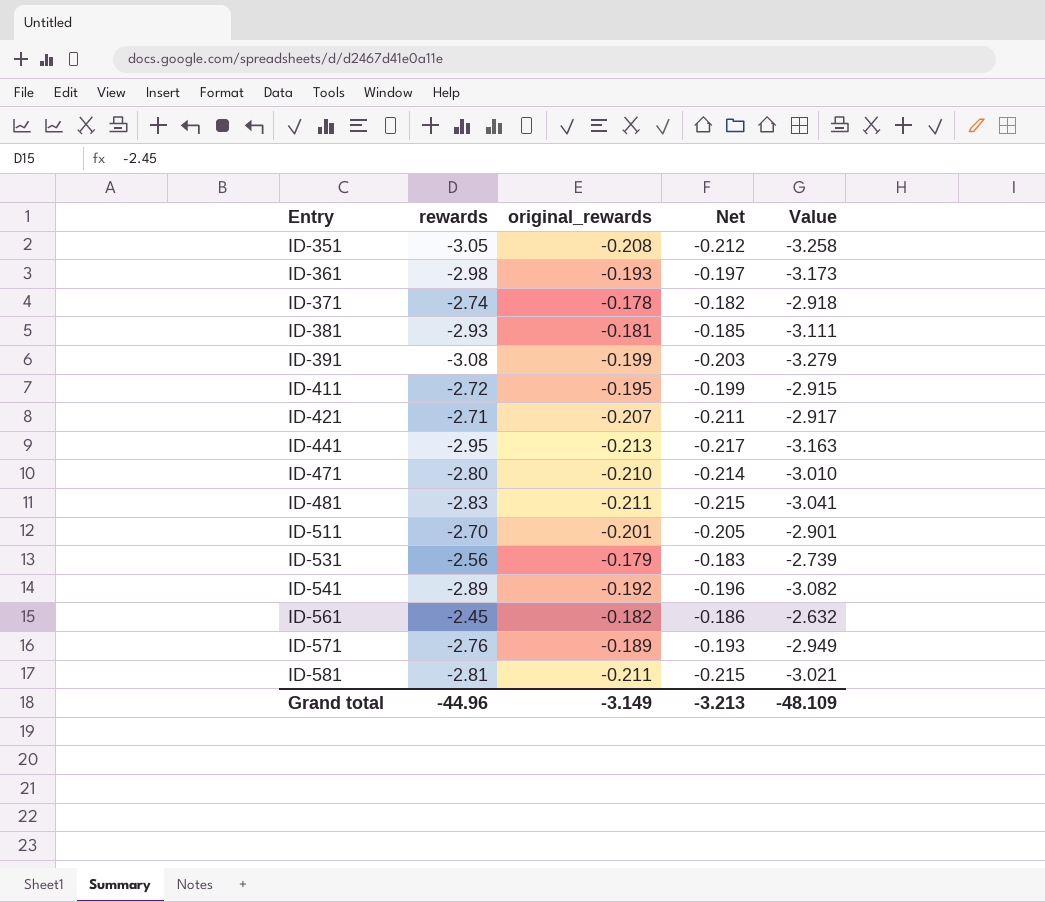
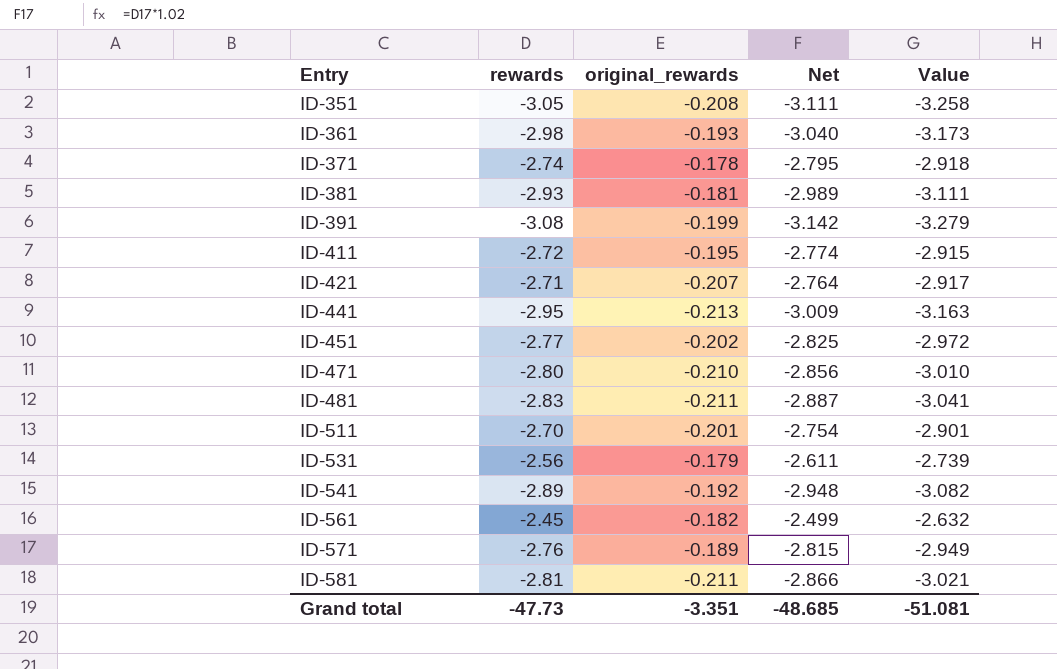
column Net | formula: [original_rewards] * 1.02 -> [rewards] * 1.02
row ID-451: none -> -2.77 | -0.202 | -2.825 | -2.972
Grand total | rewards: -44.96 -> -47.73
Grand total | original_rewards: -3.149 -> -3.351
Grand total | Net: -3.213 -> -48.685
Grand total | Value: -48.109 -> -51.081

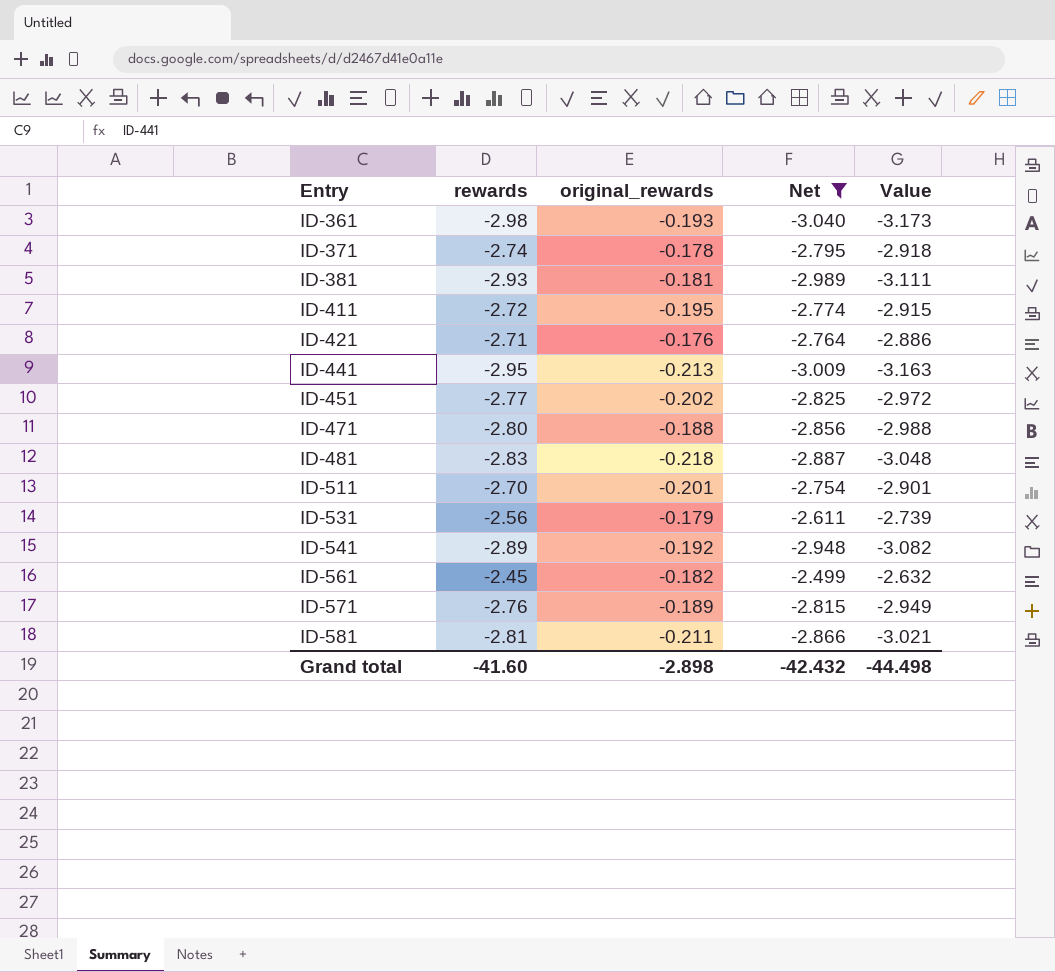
filter: none -> Net >= -3.040
ID-421 | original_rewards: -0.207 -> -0.176
ID-421 | Value: -2.917 -> -2.886
ID-471 | original_rewards: -0.210 -> -0.188
ID-471 | Value: -3.010 -> -2.988
ID-481 | original_rewards: -0.211 -> -0.218
ID-481 | Value: -3.041 -> -3.048
Grand total | rewards: -47.73 -> -41.60
Grand total | original_rewards: -3.351 -> -2.898
Grand total | Net: -48.685 -> -42.432
Grand total | Value: -51.081 -> -44.498

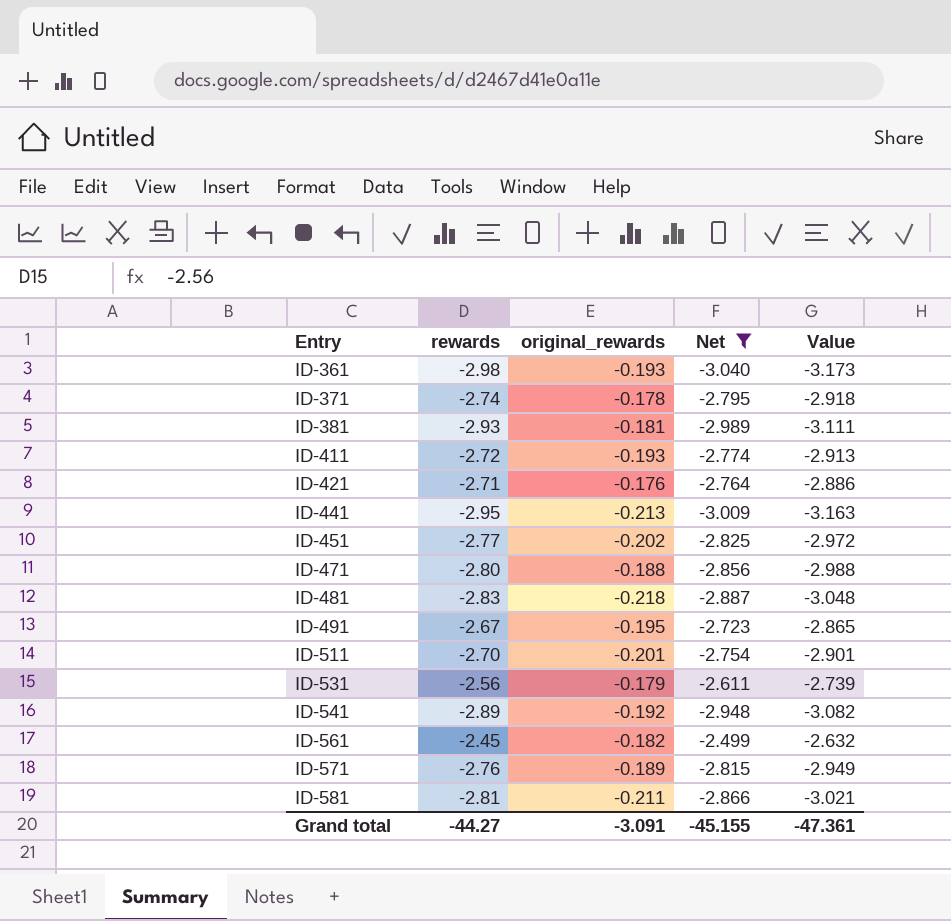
ID-411 | original_rewards: -0.195 -> -0.193
ID-411 | Value: -2.915 -> -2.913
row ID-491: none -> -2.67 | -0.195 | -2.723 | -2.865
Grand total | rewards: -41.60 -> -44.27
Grand total | original_rewards: -2.898 -> -3.091
Grand total | Net: -42.432 -> -45.155
Grand total | Value: -44.498 -> -47.361

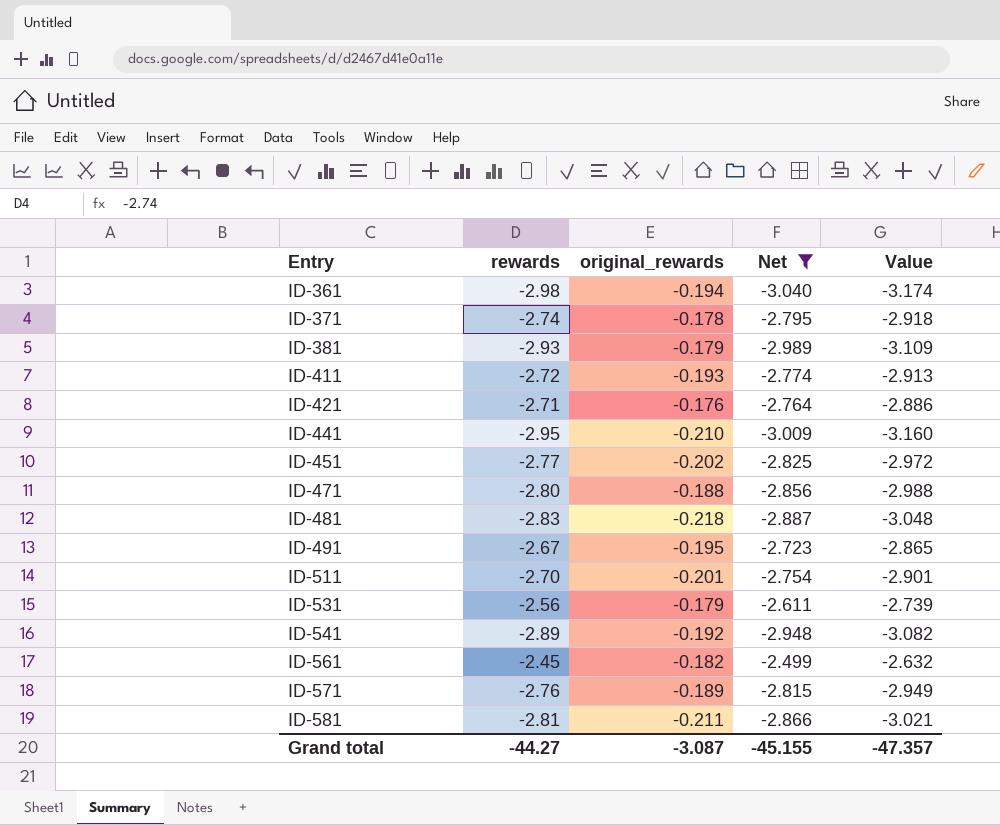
ID-361 | original_rewards: -0.193 -> -0.194
ID-361 | Value: -3.173 -> -3.174
ID-381 | original_rewards: -0.181 -> -0.179
ID-381 | Value: -3.111 -> -3.109
ID-441 | original_rewards: -0.213 -> -0.210
ID-441 | Value: -3.163 -> -3.160
Grand total | original_rewards: -3.091 -> -3.087
Grand total | Value: -47.361 -> -47.357

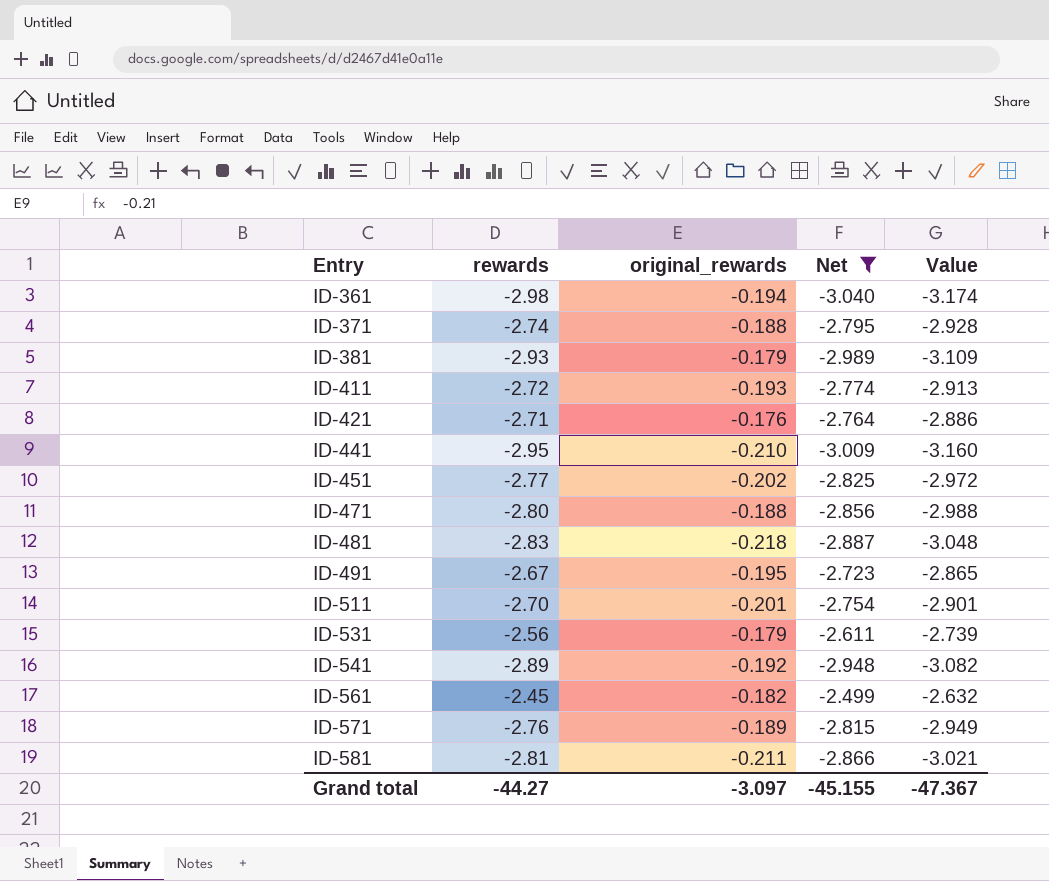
ID-371 | original_rewards: -0.178 -> -0.188
ID-371 | Value: -2.918 -> -2.928
Grand total | original_rewards: -3.087 -> -3.097
Grand total | Value: -47.357 -> -47.367

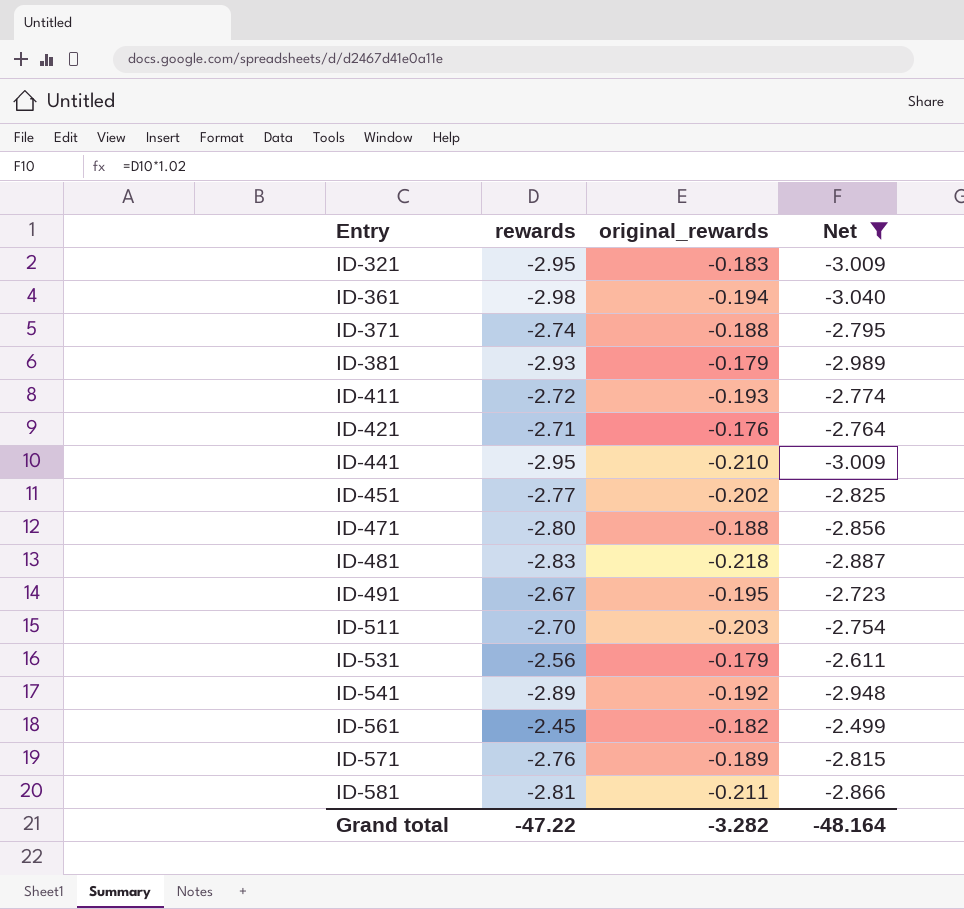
column Value | formula: [rewards] + [original_rewards] -> none
row ID-321: none -> -2.95 | -0.183 | -3.009
ID-511 | original_rewards: -0.201 -> -0.203
Grand total | rewards: -44.27 -> -47.22
Grand total | original_rewards: -3.097 -> -3.282
Grand total | Net: -45.155 -> -48.164

